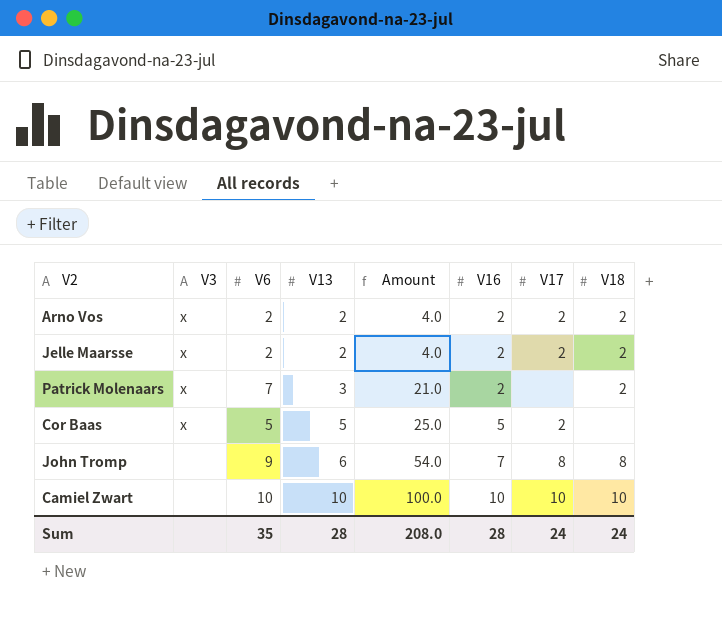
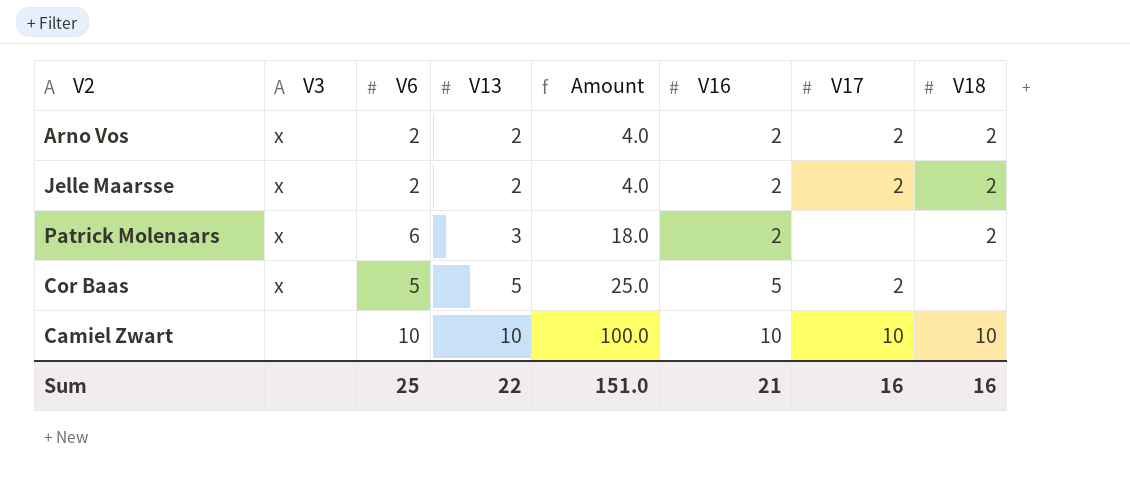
row John Tromp: none | 9 | 6 | 54.0 | 7 | 8 | 8 -> none
Patrick Molenaars | V6: 7 -> 6
Patrick Molenaars | Amount: 21.0 -> 18.0
Sum | V6: 35 -> 25
Sum | V13: 28 -> 22
Sum | Amount: 208.0 -> 151.0
Sum | V16: 28 -> 21
Sum | V17: 24 -> 16
Sum | V18: 24 -> 16

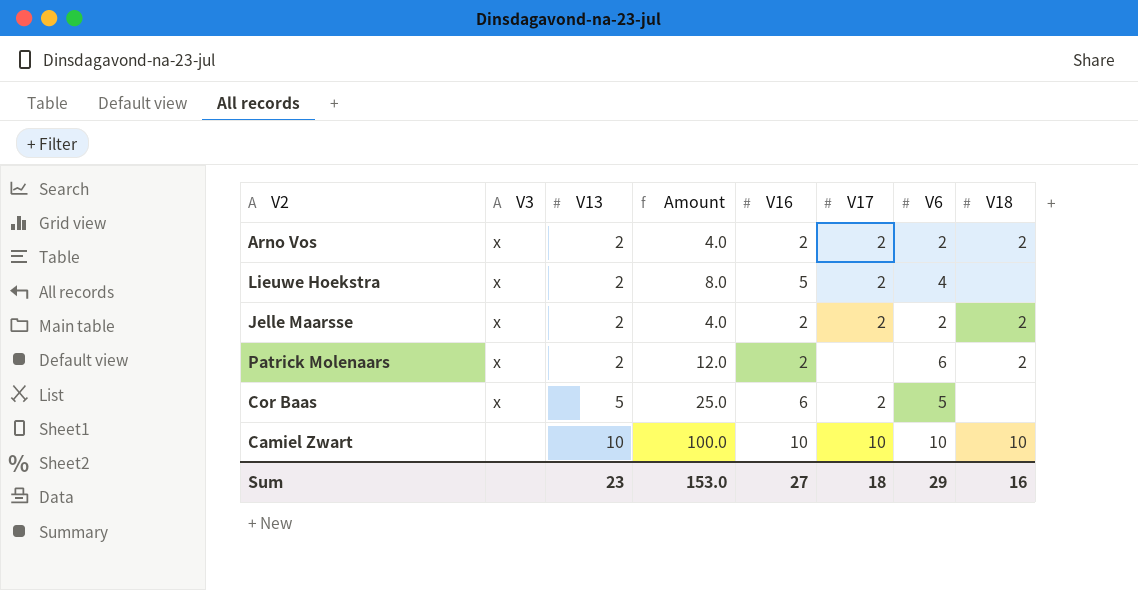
column V6 | position: 3 -> 7
row Lieuwe Hoekstra: none -> x | 2 | 8.0 | 5 | 2 | 4 | none
Patrick Molenaars | V13: 3 -> 2
Patrick Molenaars | Amount: 18.0 -> 12.0
Cor Baas | V16: 5 -> 6
Sum | V13: 22 -> 23
Sum | Amount: 151.0 -> 153.0
Sum | V16: 21 -> 27
Sum | V17: 16 -> 18
Sum | V6: 25 -> 29

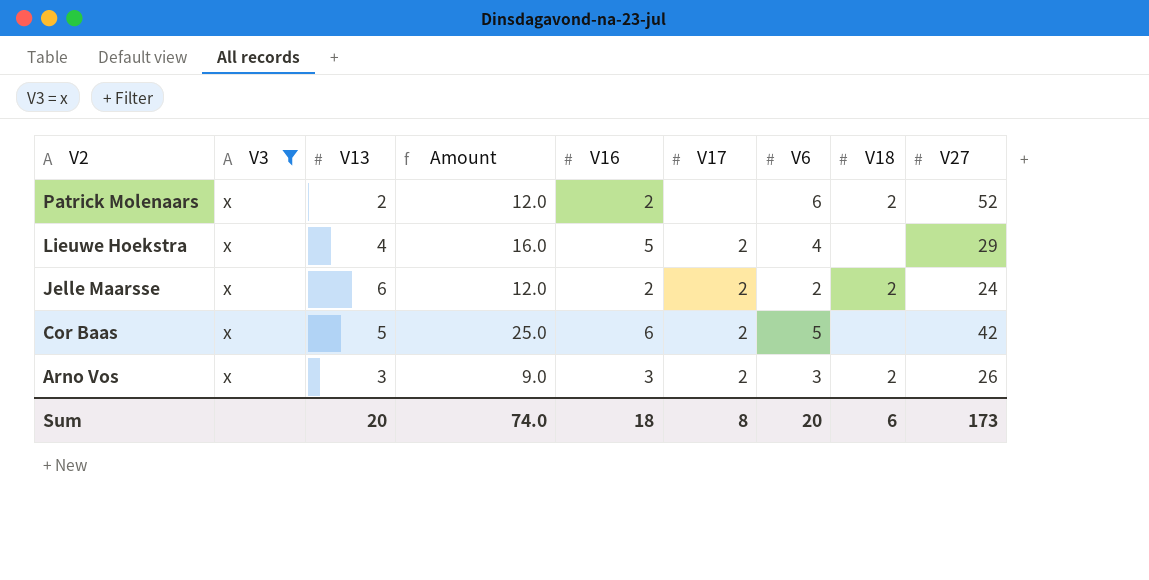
filter: none -> V3 = x
row order: V13 ascending -> V2 descending
column V27 | position: none -> 9
Lieuwe Hoekstra | V13: 2 -> 4
Lieuwe Hoekstra | Amount: 8.0 -> 16.0
Jelle Maarsse | V13: 2 -> 6
Jelle Maarsse | Amount: 4.0 -> 12.0
Arno Vos | V13: 2 -> 3
Arno Vos | Amount: 4.0 -> 9.0
Arno Vos | V16: 2 -> 3
Arno Vos | V6: 2 -> 3
Sum | V13: 23 -> 20
Sum | Amount: 153.0 -> 74.0
Sum | V16: 27 -> 18
Sum | V17: 18 -> 8
Sum | V6: 29 -> 20
Sum | V18: 16 -> 6

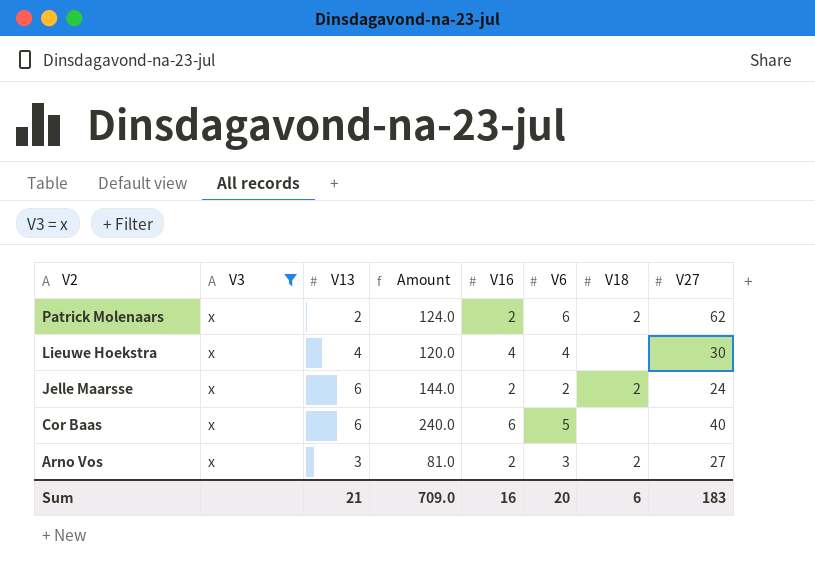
column V17 | position: 6 -> none
column Amount | formula: [V13] * [V6] -> [V13] * [V27]
Patrick Molenaars | V27: 52 -> 62
Lieuwe Hoekstra | V16: 5 -> 4
Lieuwe Hoekstra | V27: 29 -> 30
Cor Baas | V13: 5 -> 6
Cor Baas | V27: 42 -> 40
Arno Vos | V16: 3 -> 2
Arno Vos | V27: 26 -> 27
Sum | V13: 20 -> 21
Sum | Amount: 74.0 -> 709.0
Sum | V16: 18 -> 16
Sum | V27: 173 -> 183

